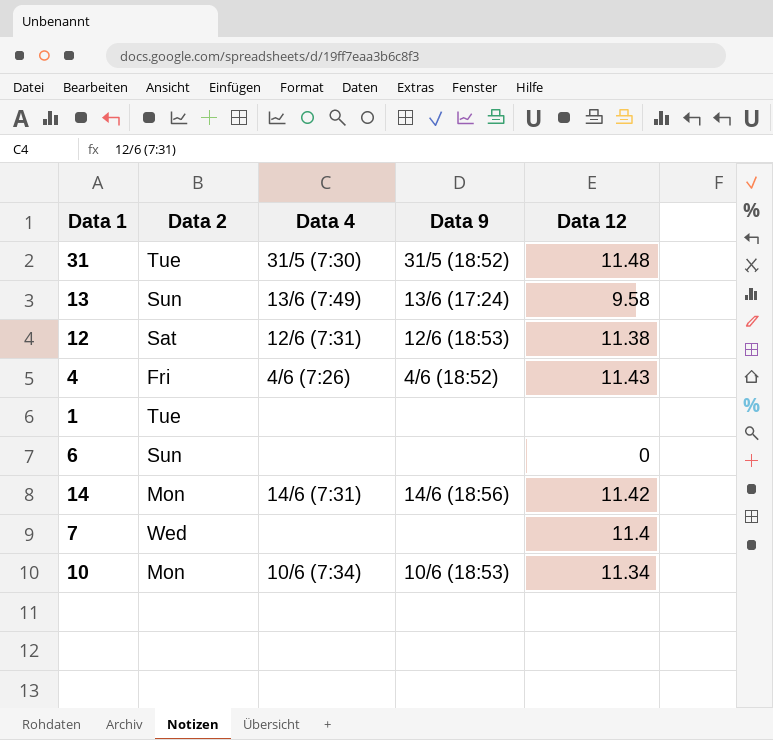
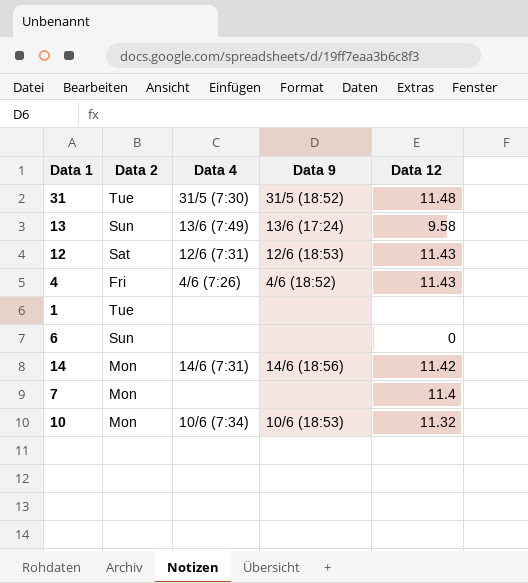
12 | Data 12: 11.38 -> 11.43
7 | Data 2: Wed -> Mon
10 | Data 12: 11.34 -> 11.32

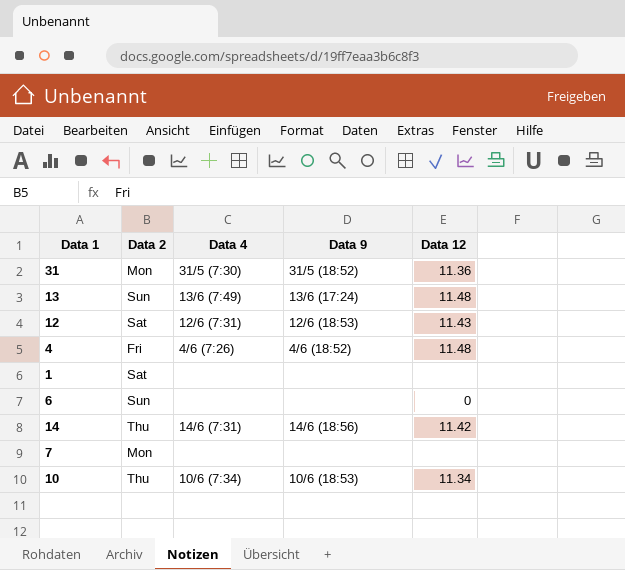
31 | Data 2: Tue -> Mon
31 | Data 12: 11.48 -> 11.36
13 | Data 12: 9.58 -> 11.48
4 | Data 12: 11.43 -> 11.48
1 | Data 2: Tue -> Sat
14 | Data 2: Mon -> Thu
7 | Data 12: 11.4 -> none
10 | Data 2: Mon -> Thu
10 | Data 12: 11.32 -> 11.34

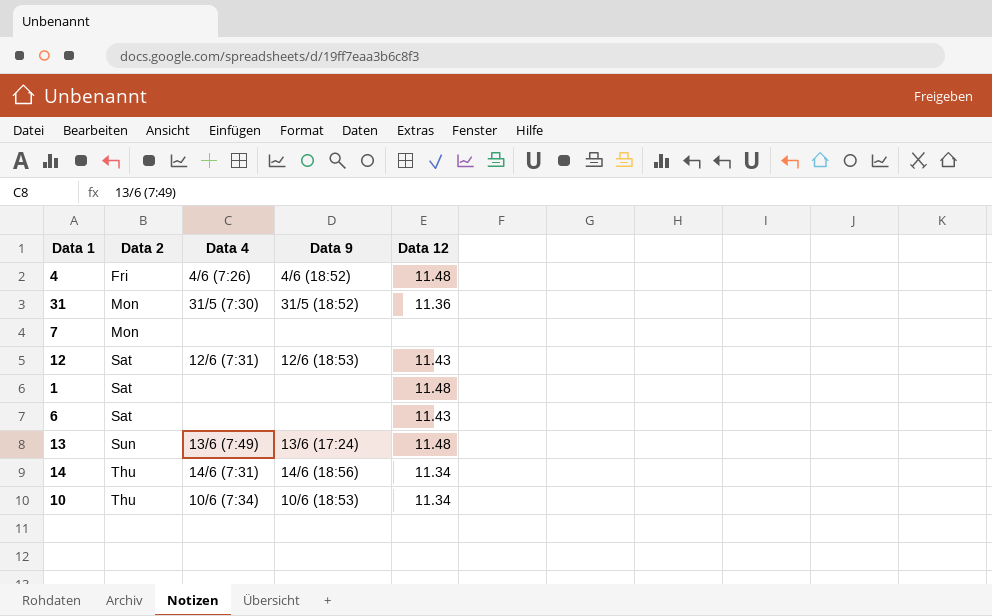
row order: none -> Data 2 ascending
1 | Data 12: none -> 11.48
6 | Data 2: Sun -> Sat
6 | Data 12: 0 -> 11.43
14 | Data 12: 11.42 -> 11.34

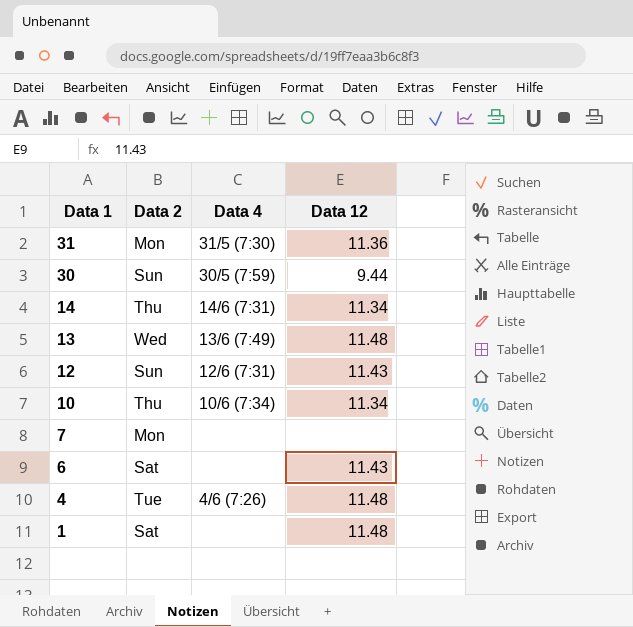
row order: Data 2 ascending -> Data 1 descending
column Data 9 | position: 4 -> none
row 30: none -> Sun | 30/5 (7:59) | 9.44
13 | Data 2: Sun -> Wed
12 | Data 2: Sat -> Sun
4 | Data 2: Fri -> Tue

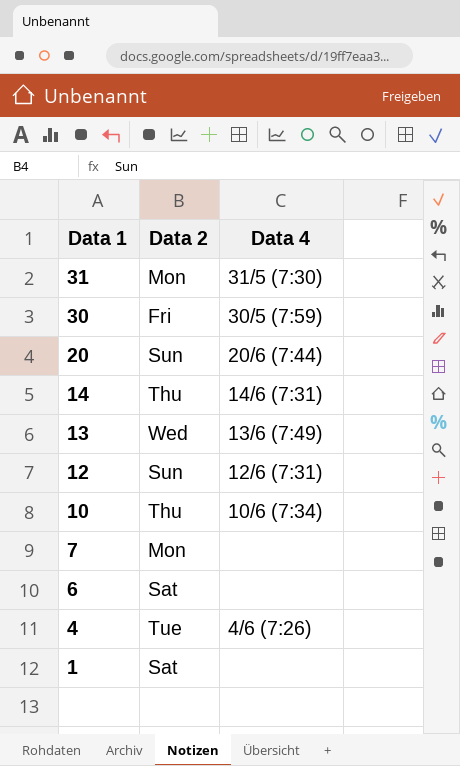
column Data 12 | position: 4 -> none
30 | Data 2: Sun -> Fri
row 20: none -> Sun | 20/6 (7:44)

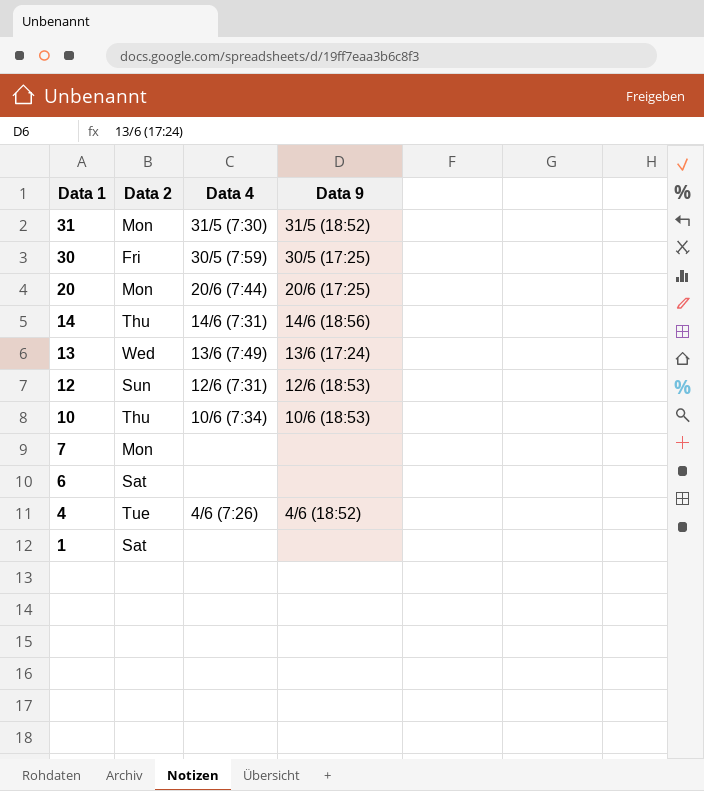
column Data 9 | position: none -> 4
20 | Data 2: Sun -> Mon

